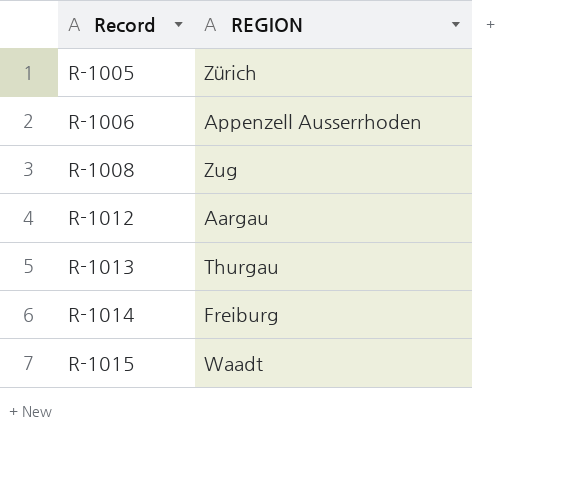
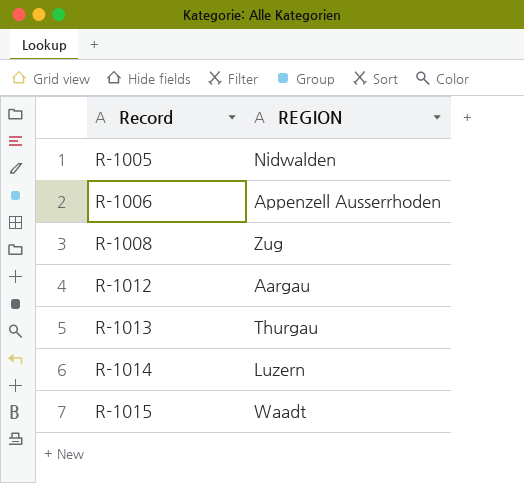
R-1005 | REGION: Zürich -> Nidwalden
R-1014 | REGION: Freiburg -> Luzern

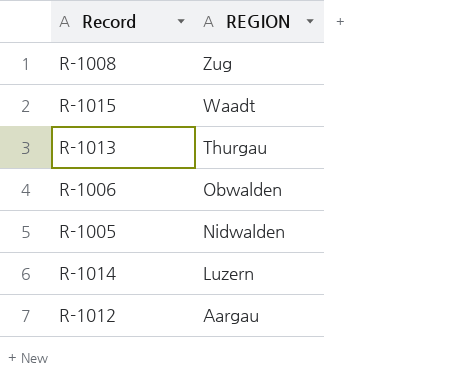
row order: Record ascending -> REGION descending
R-1006 | REGION: Appenzell Ausserrhoden -> Obwalden

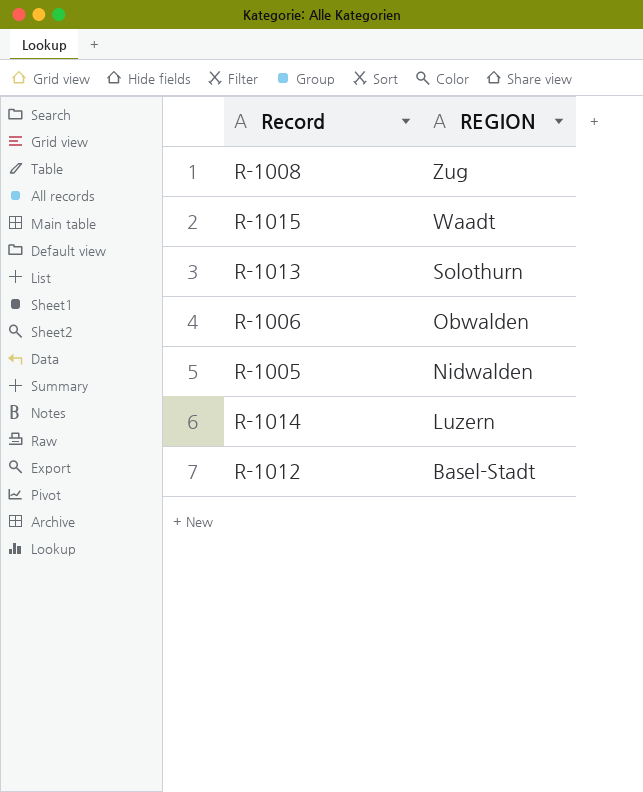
R-1013 | REGION: Thurgau -> Solothurn
R-1012 | REGION: Aargau -> Basel-Stadt

